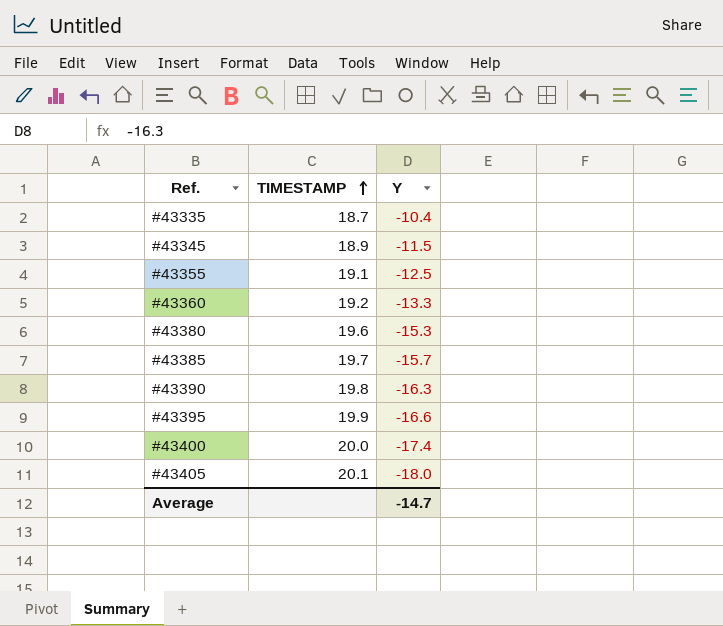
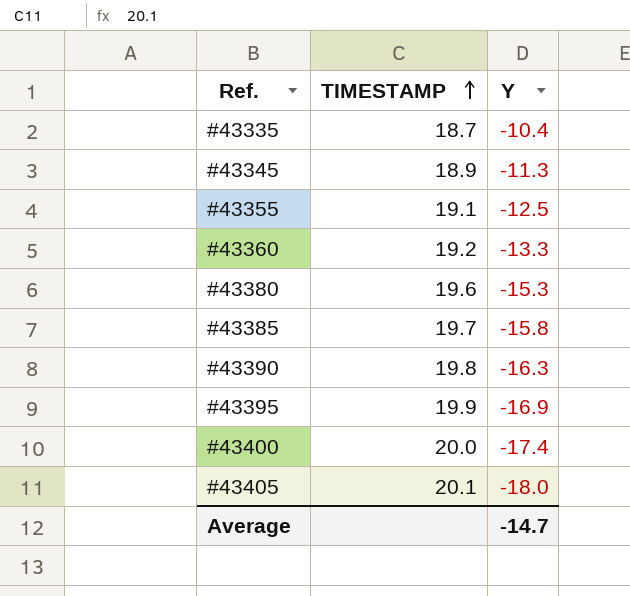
#43345 | Y: -11.5 -> -11.3
#43385 | Y: -15.7 -> -15.8
#43395 | Y: -16.6 -> -16.9

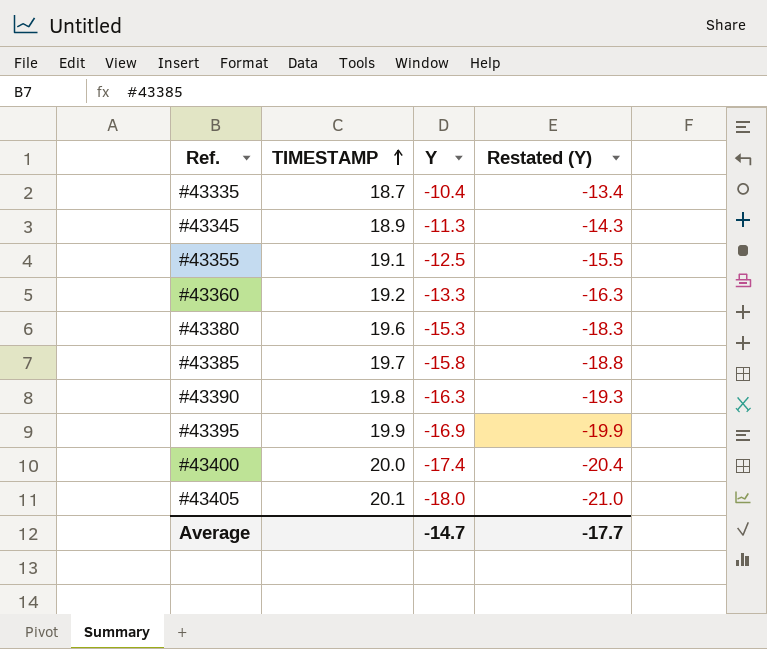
column Restated (Y) | formula: none -> [Y] - 3

